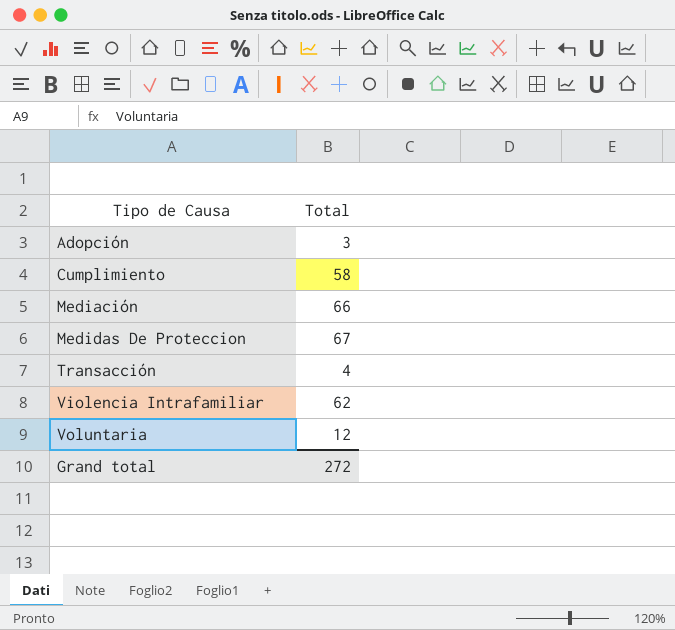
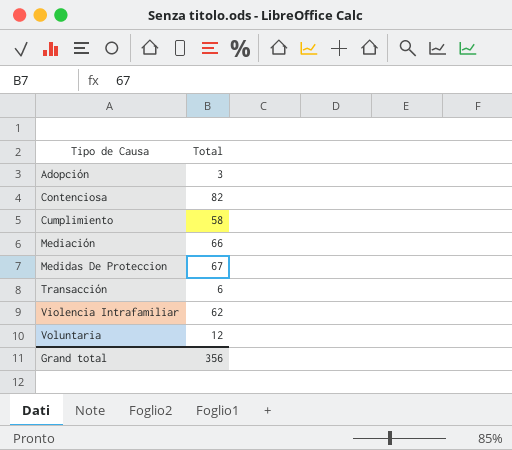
row Contenciosa: none -> 82
Transacción | Total: 4 -> 6
Grand total | Total: 272 -> 356

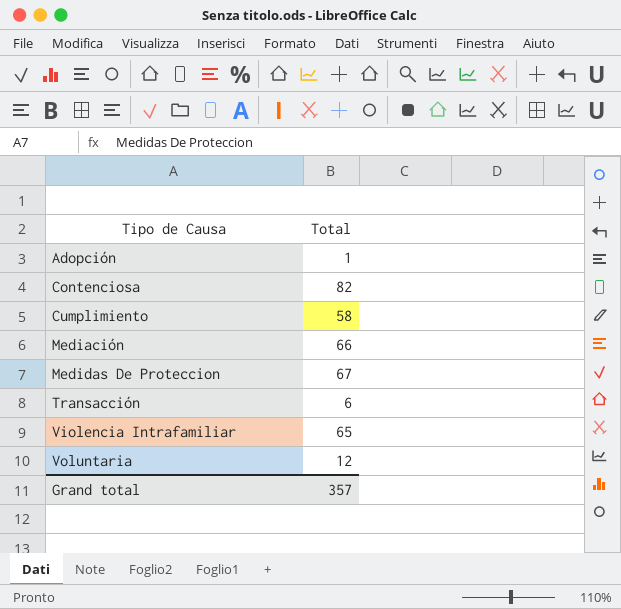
Adopción | Total: 3 -> 1
Violencia Intrafamiliar | Total: 62 -> 65
Grand total | Total: 356 -> 357

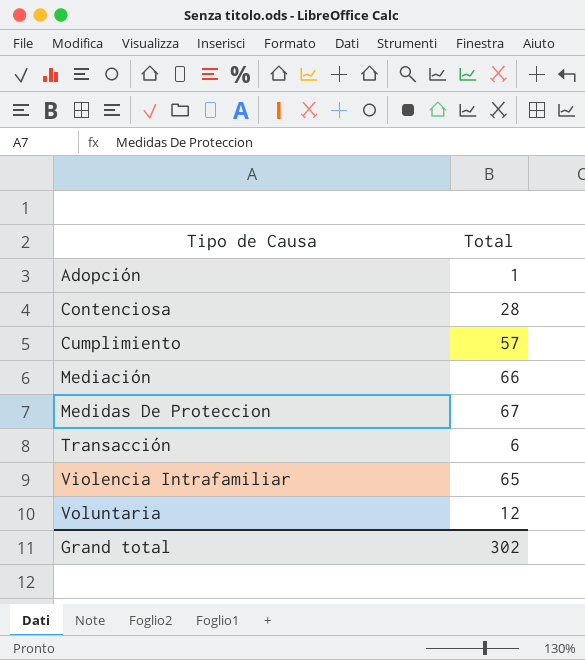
Contenciosa | Total: 82 -> 28
Cumplimiento | Total: 58 -> 57
Grand total | Total: 357 -> 302

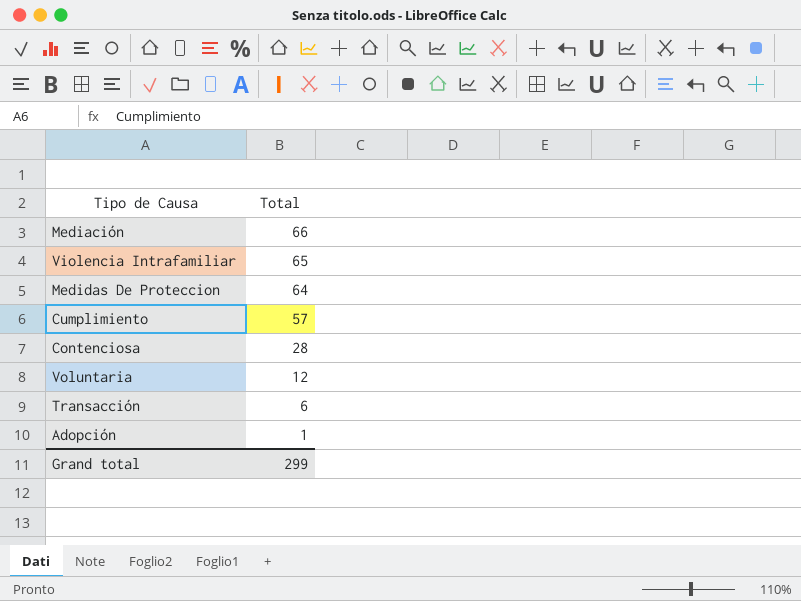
row order: Tipo de Causa ascending -> Total descending
Medidas De Proteccion | Total: 67 -> 64
Grand total | Total: 302 -> 299

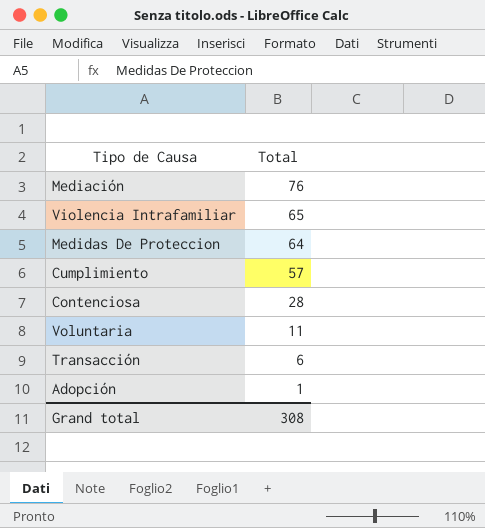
Mediación | Total: 66 -> 76
Voluntaria | Total: 12 -> 11
Grand total | Total: 299 -> 308

